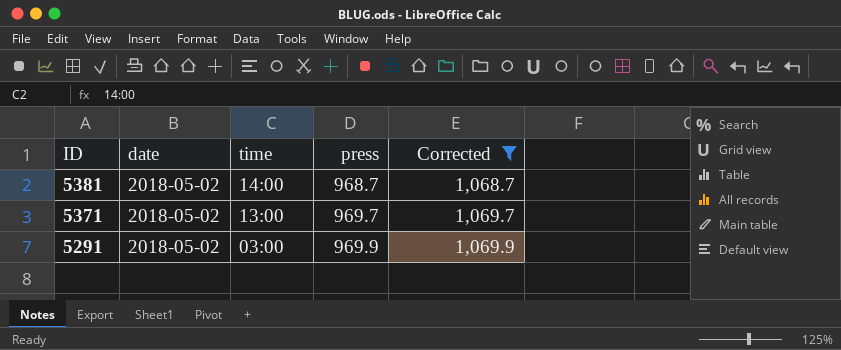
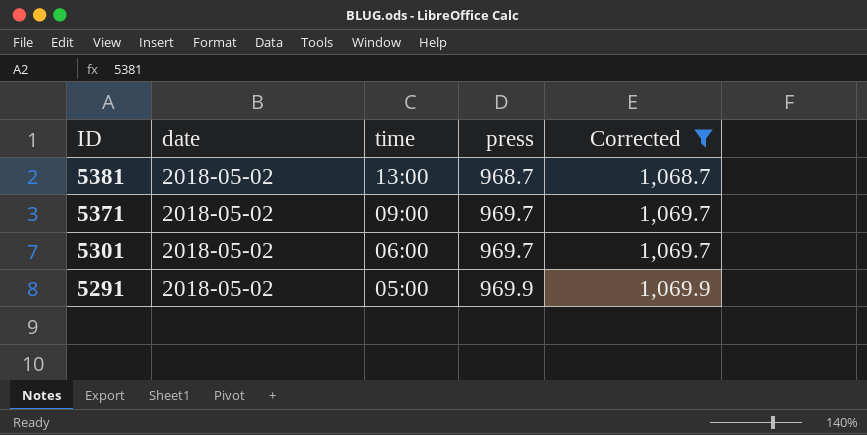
5381 | time: 14:00 -> 13:00
5371 | time: 13:00 -> 09:00
row 5301: none -> 2018-05-02 | 06:00 | 969.7 | 1,069.7
5291 | time: 03:00 -> 05:00

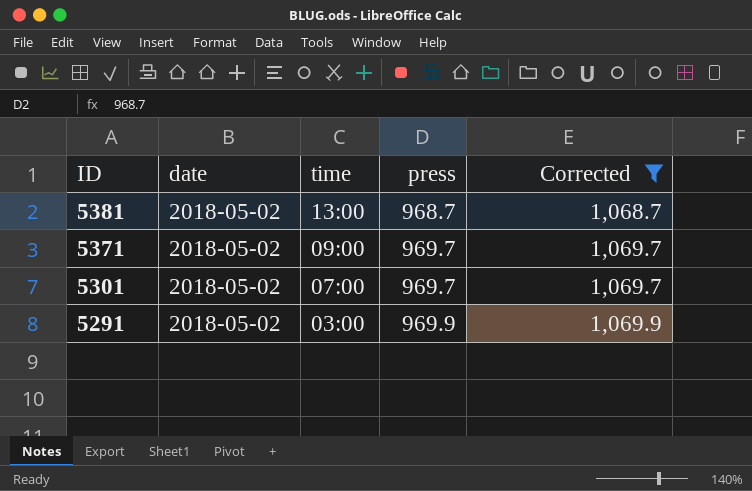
5301 | time: 06:00 -> 07:00
5291 | time: 05:00 -> 03:00

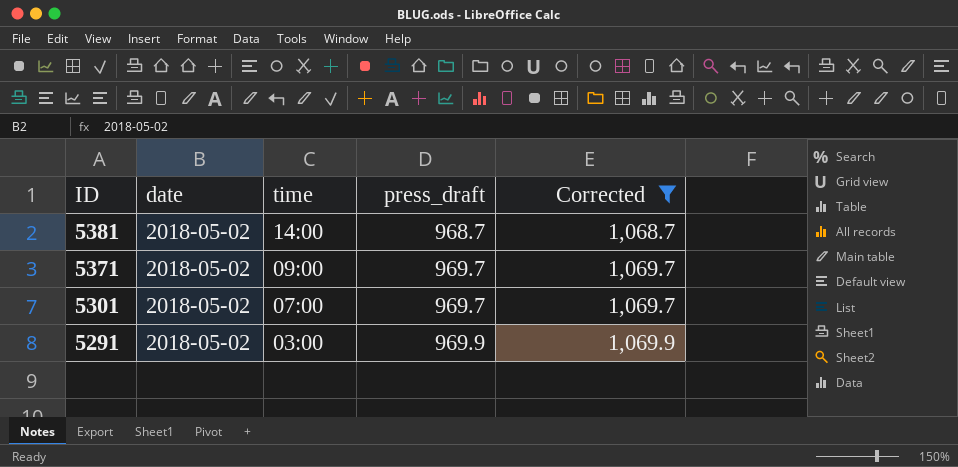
column name: press -> press_draft
5381 | time: 13:00 -> 14:00

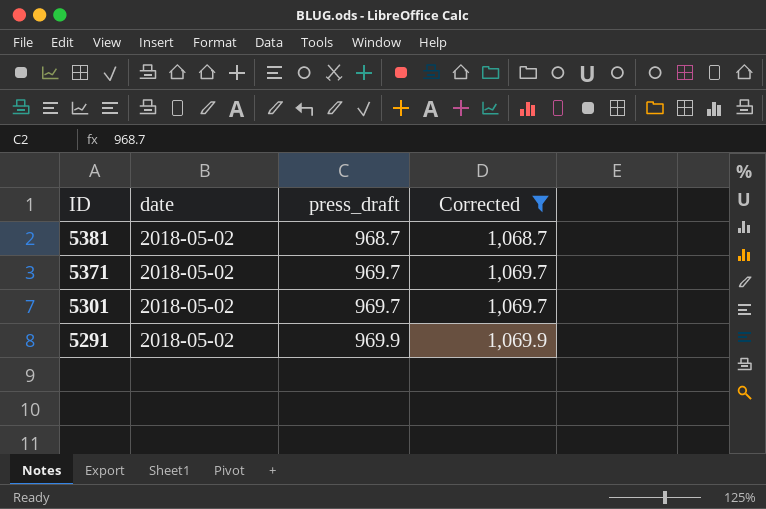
column time | position: 3 -> none

